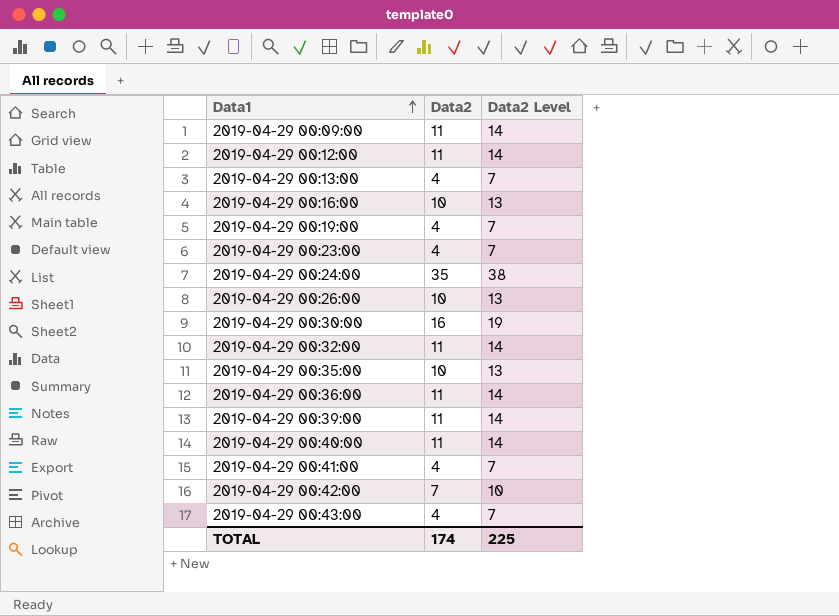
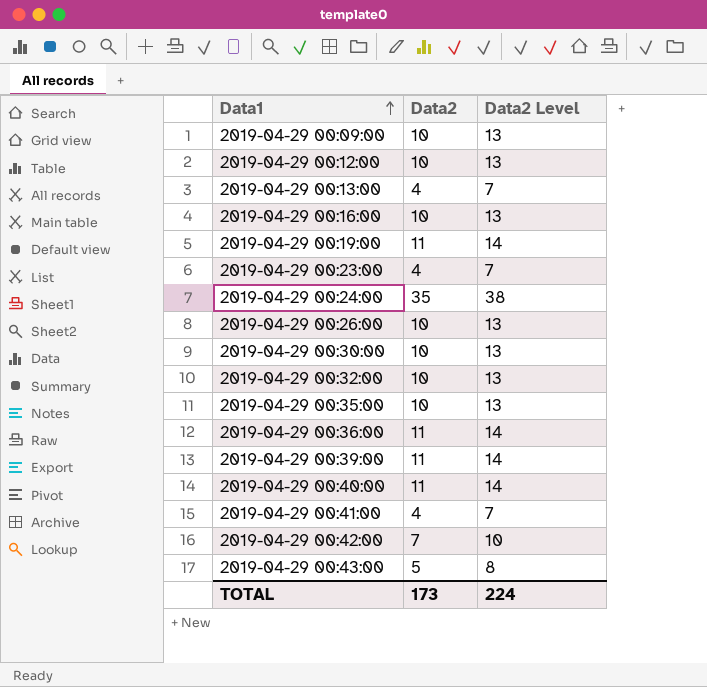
2019-04-29 00:09:00 | Data2: 11 -> 10
2019-04-29 00:09:00 | Data2 Level: 14 -> 13
2019-04-29 00:12:00 | Data2: 11 -> 10
2019-04-29 00:12:00 | Data2 Level: 14 -> 13
2019-04-29 00:19:00 | Data2: 4 -> 11
2019-04-29 00:19:00 | Data2 Level: 7 -> 14
2019-04-29 00:30:00 | Data2: 16 -> 10
2019-04-29 00:30:00 | Data2 Level: 19 -> 13
2019-04-29 00:32:00 | Data2: 11 -> 10
2019-04-29 00:32:00 | Data2 Level: 14 -> 13
2019-04-29 00:43:00 | Data2: 4 -> 5
2019-04-29 00:43:00 | Data2 Level: 7 -> 8
TOTAL | Data2: 174 -> 173
TOTAL | Data2 Level: 225 -> 224

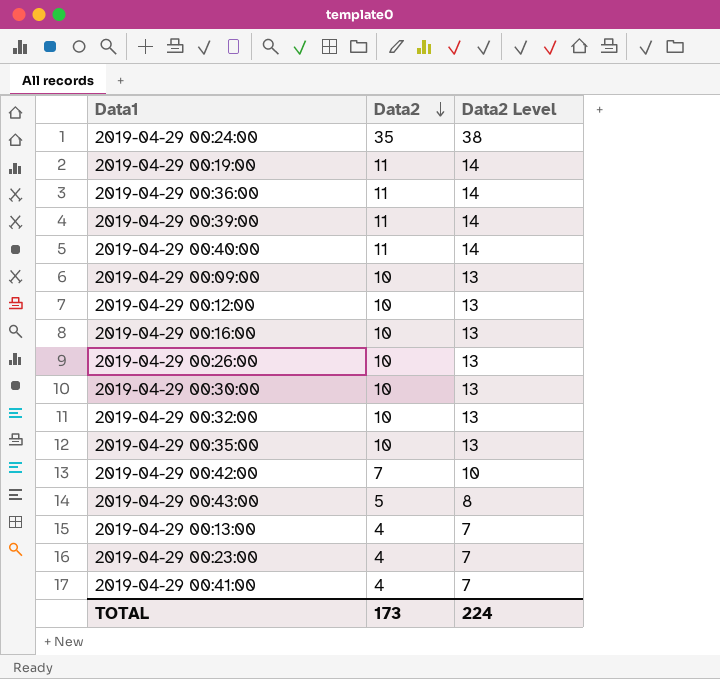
row order: Data1 ascending -> Data2 descending

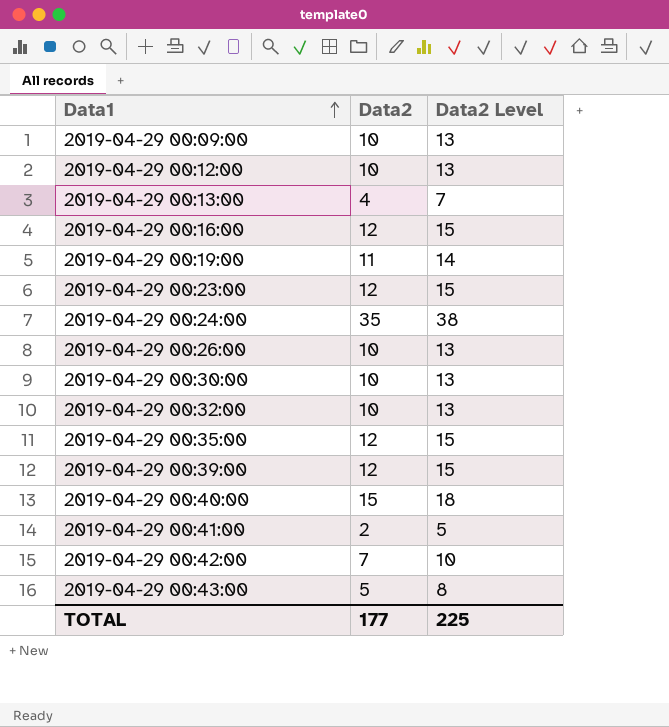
row order: Data2 descending -> Data1 ascending
row 2019-04-29 00:36:00: 11 | 14 -> none
2019-04-29 00:16:00 | Data2: 10 -> 12
2019-04-29 00:16:00 | Data2 Level: 13 -> 15
2019-04-29 00:23:00 | Data2: 4 -> 12
2019-04-29 00:23:00 | Data2 Level: 7 -> 15
2019-04-29 00:35:00 | Data2: 10 -> 12
2019-04-29 00:35:00 | Data2 Level: 13 -> 15
2019-04-29 00:39:00 | Data2: 11 -> 12
2019-04-29 00:39:00 | Data2 Level: 14 -> 15
2019-04-29 00:40:00 | Data2: 11 -> 15
2019-04-29 00:40:00 | Data2 Level: 14 -> 18
2019-04-29 00:41:00 | Data2: 4 -> 2
2019-04-29 00:41:00 | Data2 Level: 7 -> 5
TOTAL | Data2: 173 -> 177
TOTAL | Data2 Level: 224 -> 225

